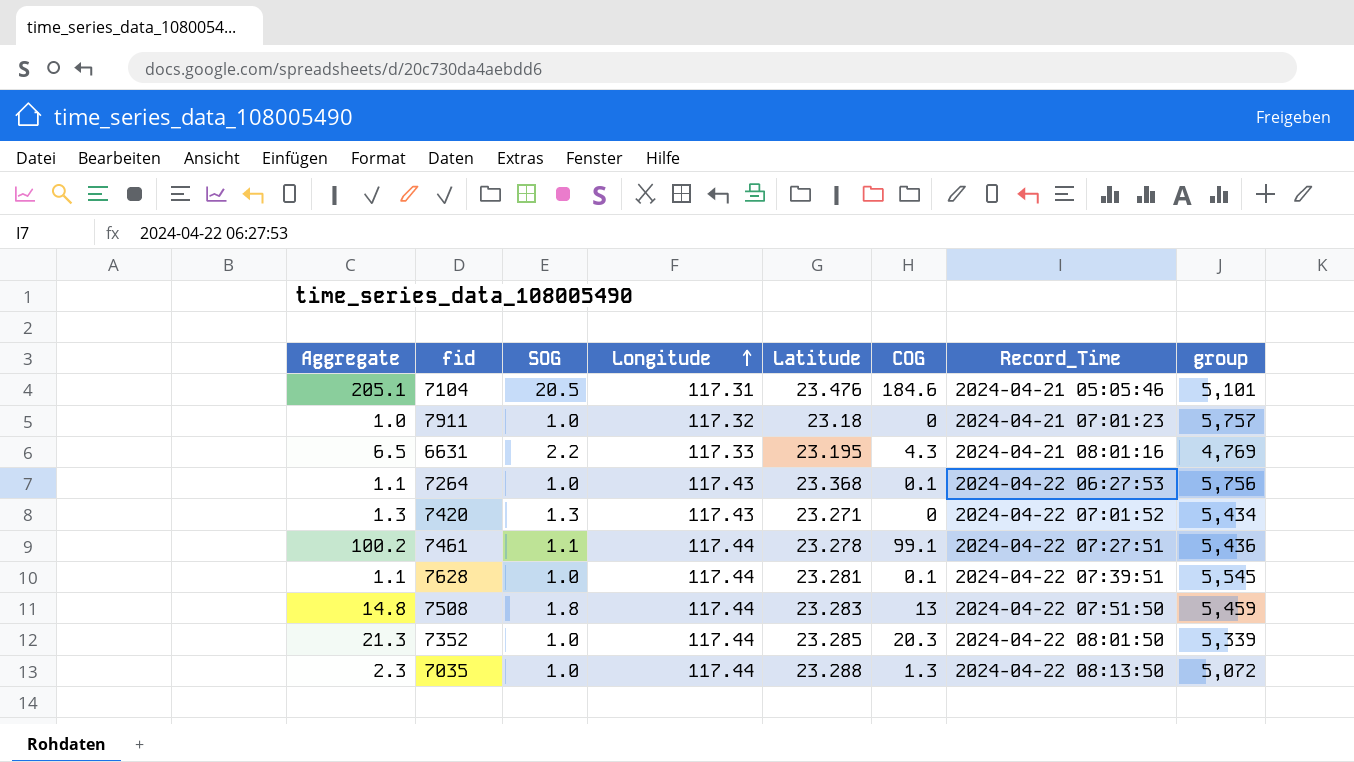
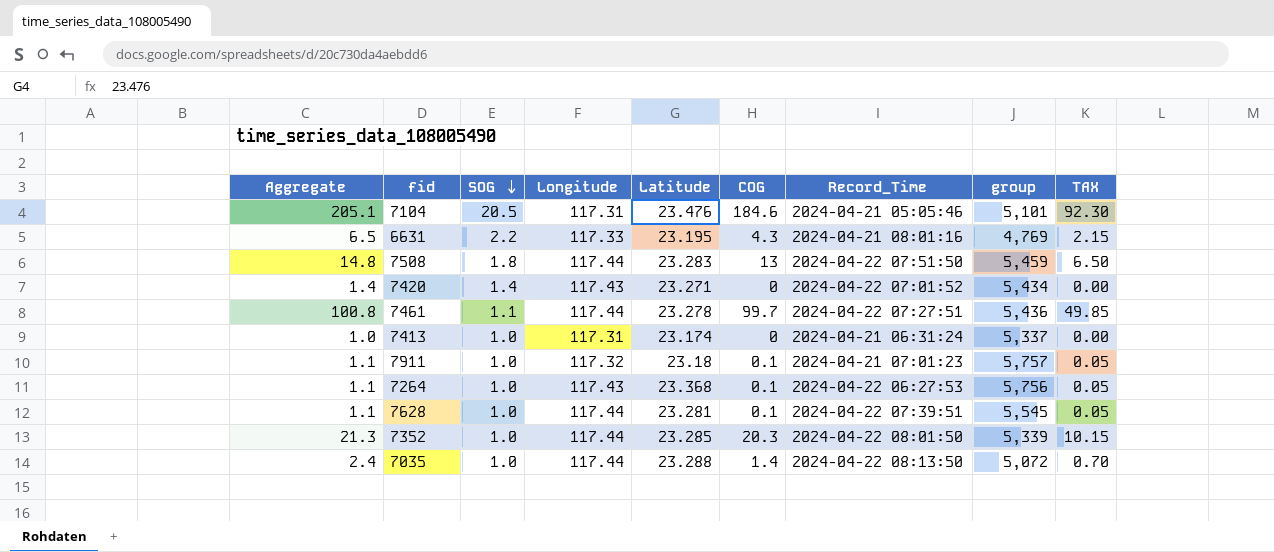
row order: Longitude ascending -> SOG descending
column TAX | formula: none -> [COG] * 0.5
7420 | Aggregate: 1.3 -> 1.4
7420 | SOG: 1.3 -> 1.4
7461 | Aggregate: 100.2 -> 100.8
7461 | COG: 99.1 -> 99.7
row 7413: none -> 1.0 | 1.0 | 117.31 | 23.174 | 0 | 2024-04-21 06:31:24 | 5,337 | 0.00
7911 | Aggregate: 1.0 -> 1.1
7911 | COG: 0 -> 0.1
7035 | Aggregate: 2.3 -> 2.4
7035 | COG: 1.3 -> 1.4

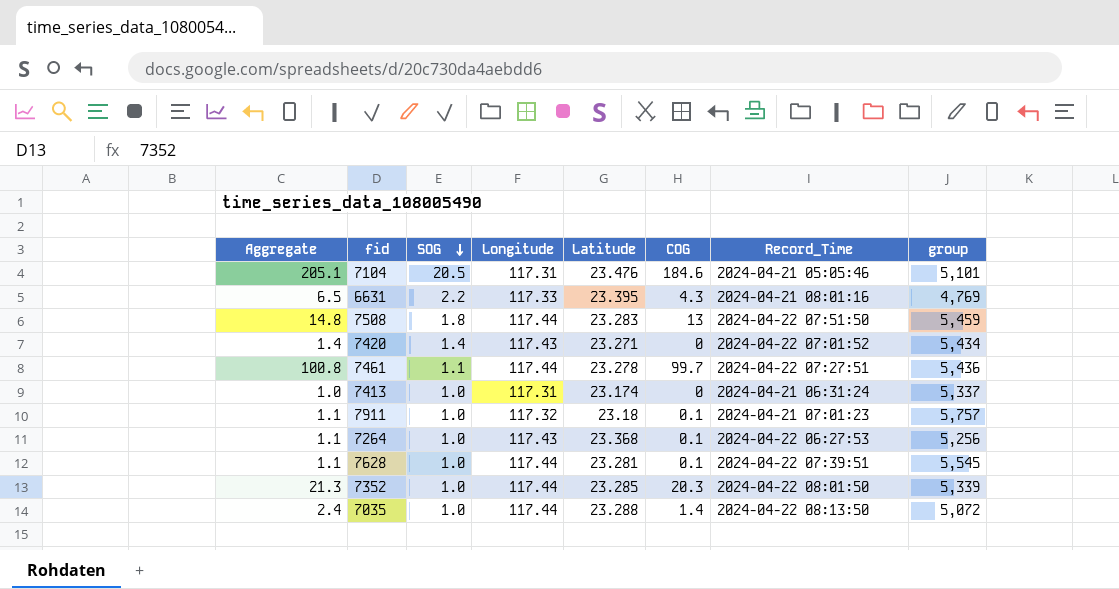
column TAX | formula: [COG] * 0.5 -> none
6631 | Latitude: 23.195 -> 23.395
7264 | group: 5,756 -> 5,256

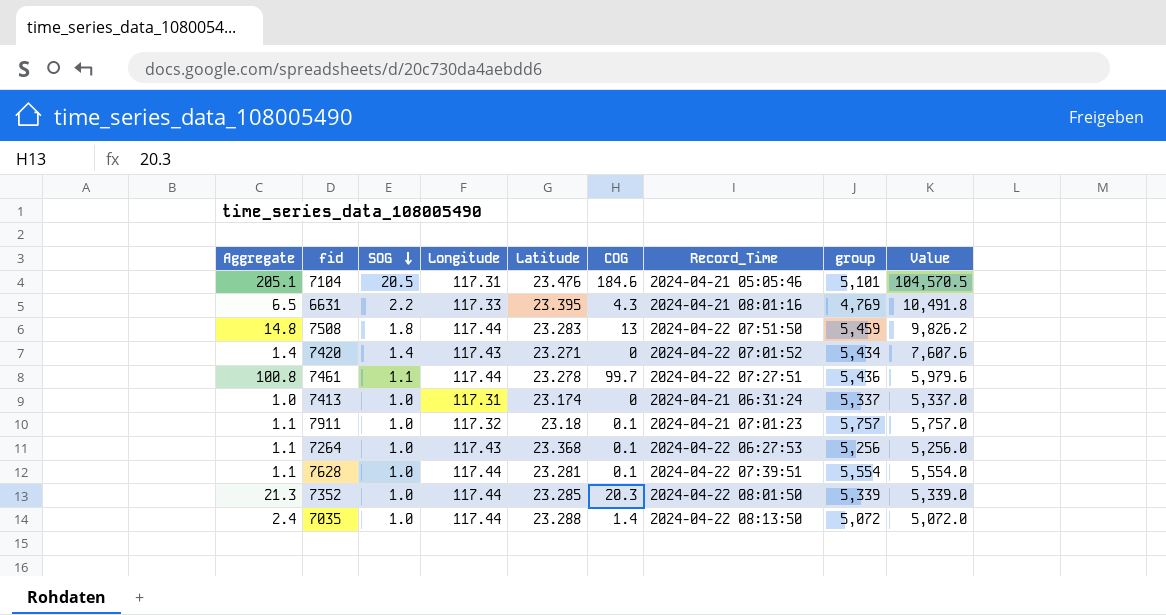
column Value | formula: none -> [SOG] * [group]
7628 | group: 5,545 -> 5,554

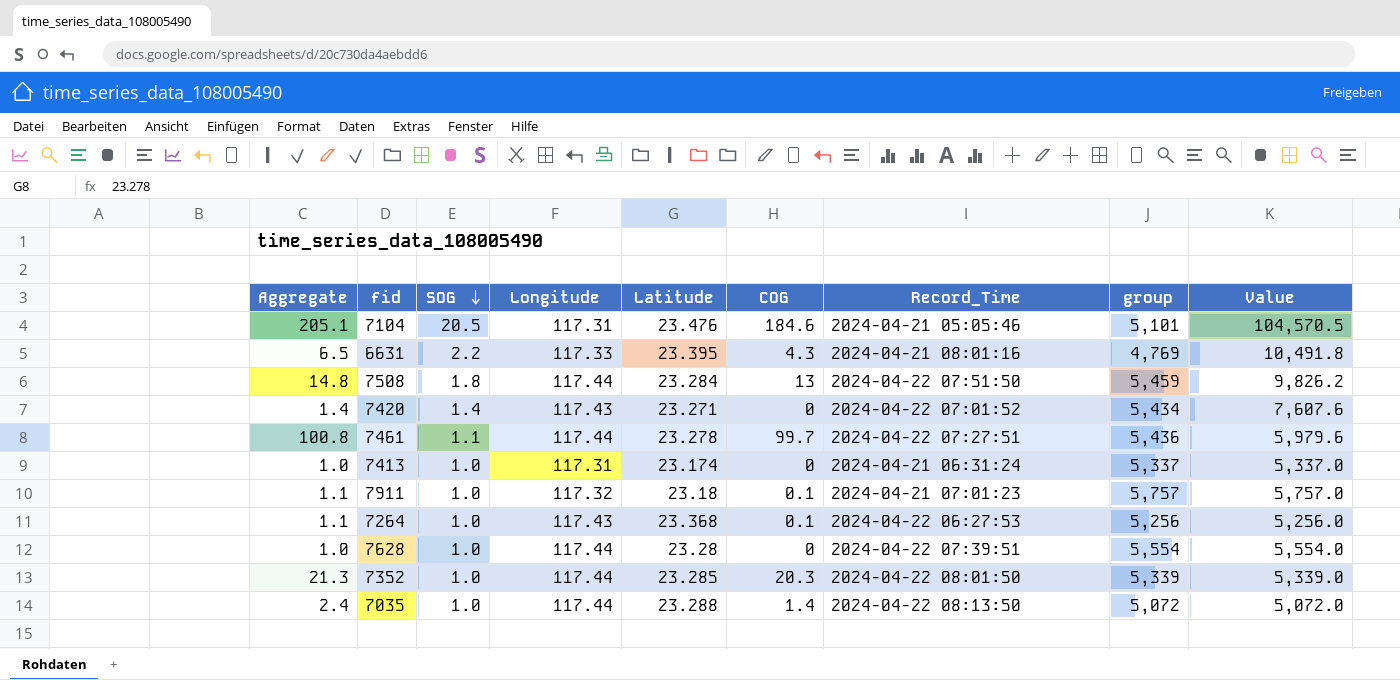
7508 | Latitude: 23.283 -> 23.284
7628 | Aggregate: 1.1 -> 1.0
7628 | Latitude: 23.281 -> 23.28
7628 | COG: 0.1 -> 0

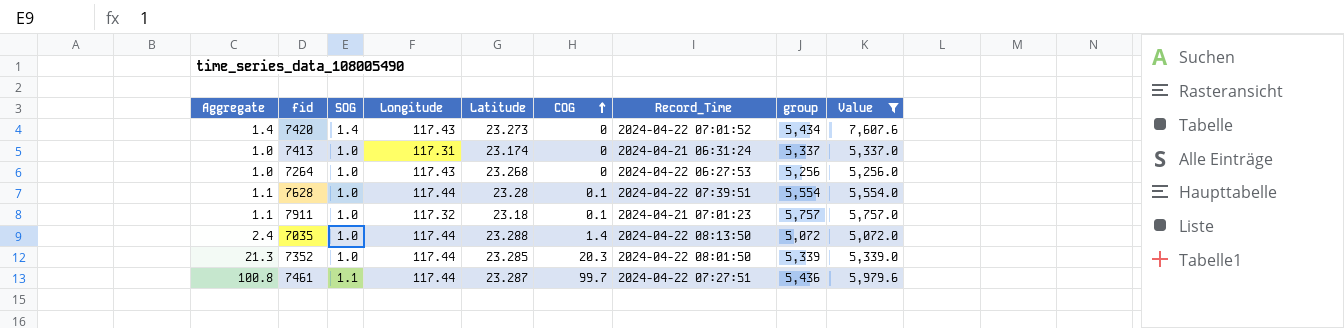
filter: none -> Value <= 7,607.6
row order: SOG descending -> COG ascending
7420 | Latitude: 23.271 -> 23.273
7264 | Aggregate: 1.1 -> 1.0
7264 | Latitude: 23.368 -> 23.268
7264 | COG: 0.1 -> 0
7628 | Aggregate: 1.0 -> 1.1
7628 | COG: 0 -> 0.1
7461 | Latitude: 23.278 -> 23.287

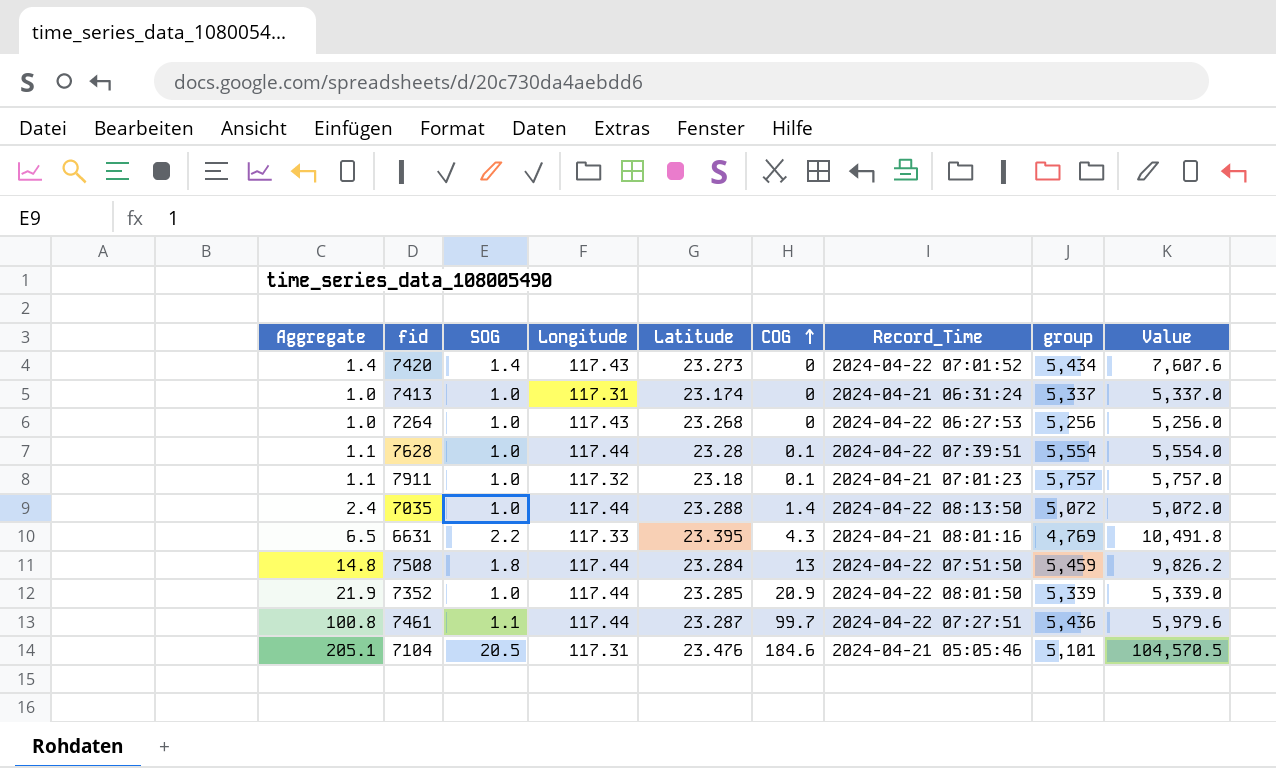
filter: Value <= 7,607.6 -> none
7352 | Aggregate: 21.3 -> 21.9
7352 | COG: 20.3 -> 20.9

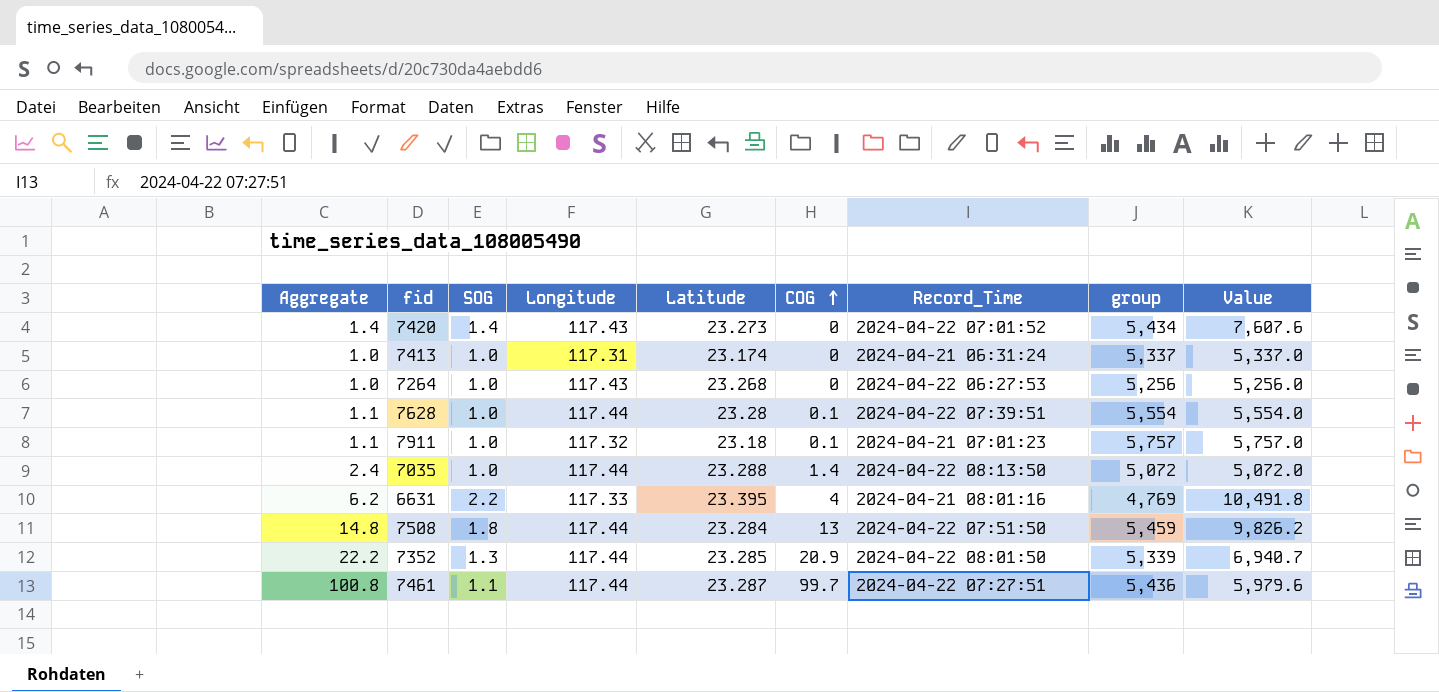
row 7104: 205.1 | 20.5 | 117.31 | 23.476 | 184.6 | 2024-04-21 05:05:46 | 5,101 | 104,570.5 -> none
6631 | Aggregate: 6.5 -> 6.2
6631 | COG: 4.3 -> 4
7352 | Aggregate: 21.9 -> 22.2
7352 | SOG: 1.0 -> 1.3
7352 | Value: 5,339.0 -> 6,940.7

